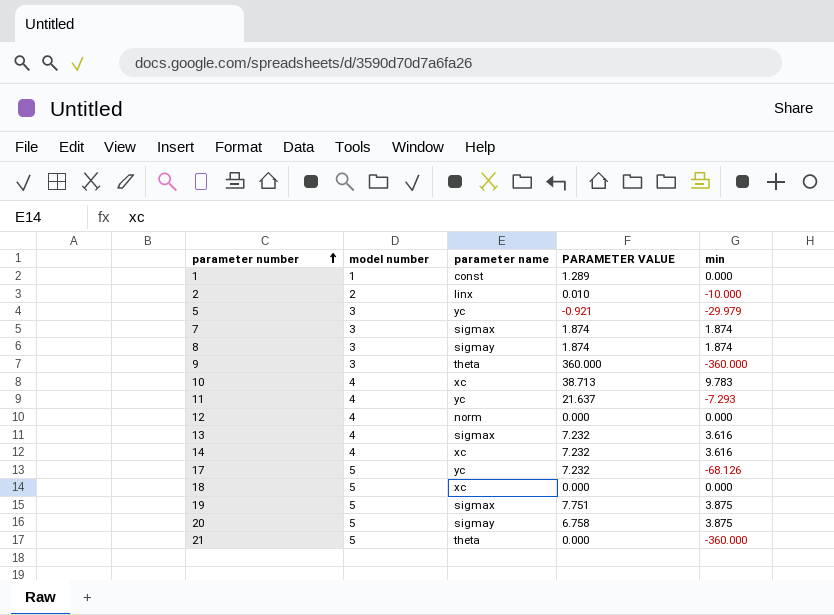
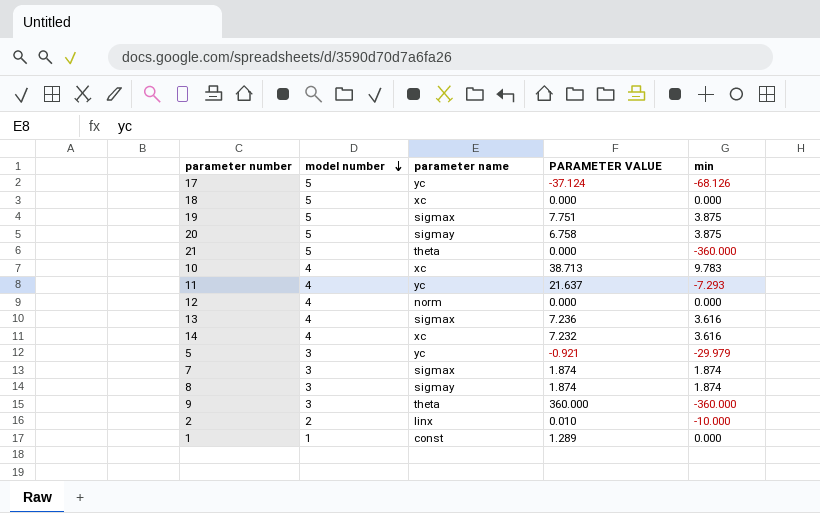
row order: parameter number ascending -> model number descending
17 | PARAMETER VALUE: 7.232 -> -37.124
13 | PARAMETER VALUE: 7.232 -> 7.236

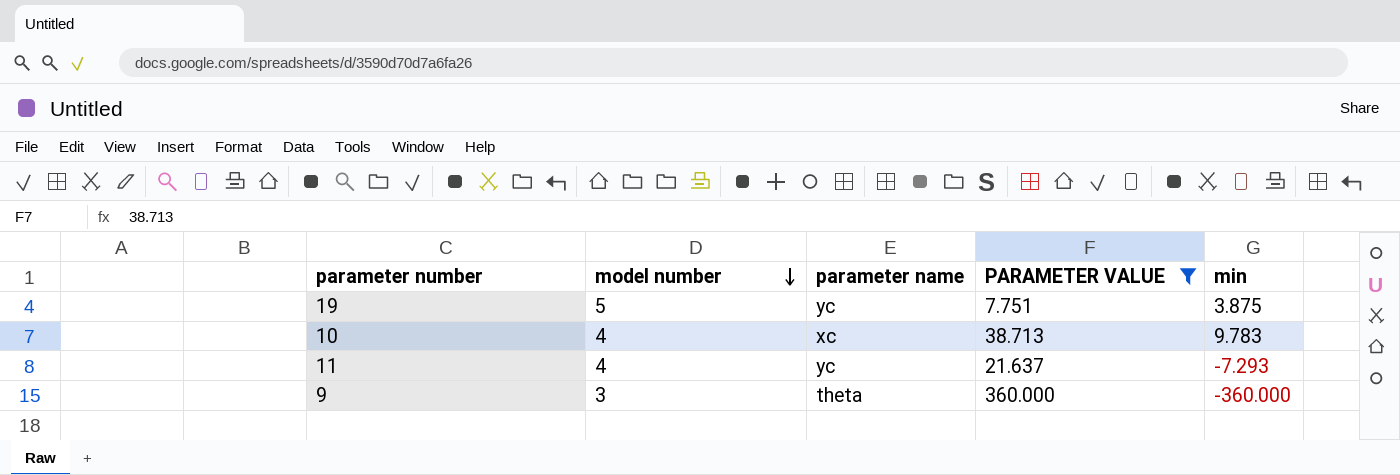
filter: none -> PARAMETER VALUE >= 7.751
19 | parameter name: sigmax -> yc

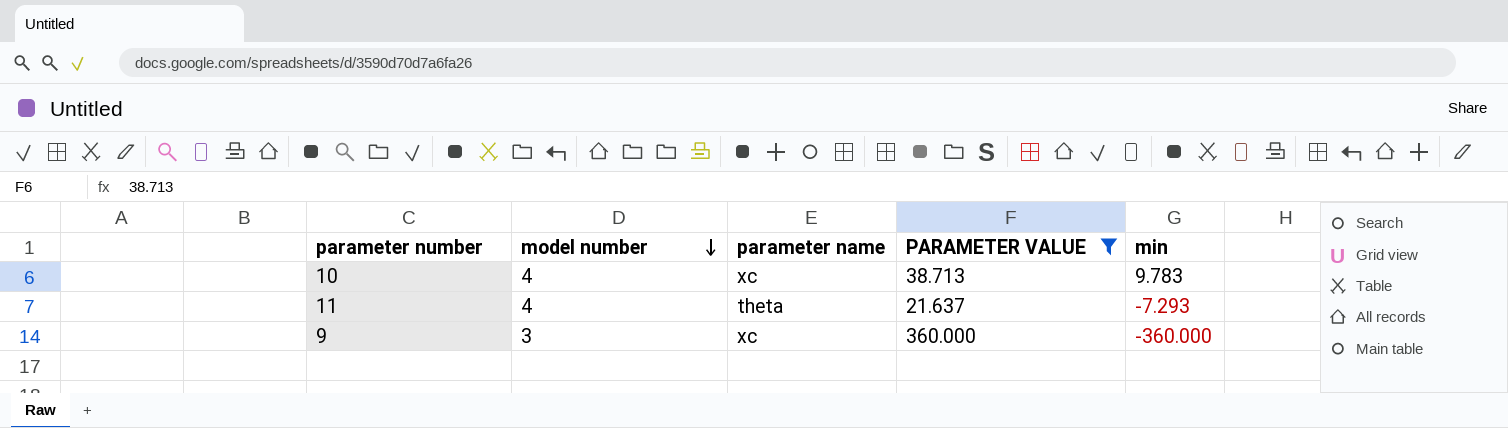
row 19: 5 | yc | 7.751 | 3.875 -> none
11 | parameter name: yc -> theta
9 | parameter name: theta -> xc

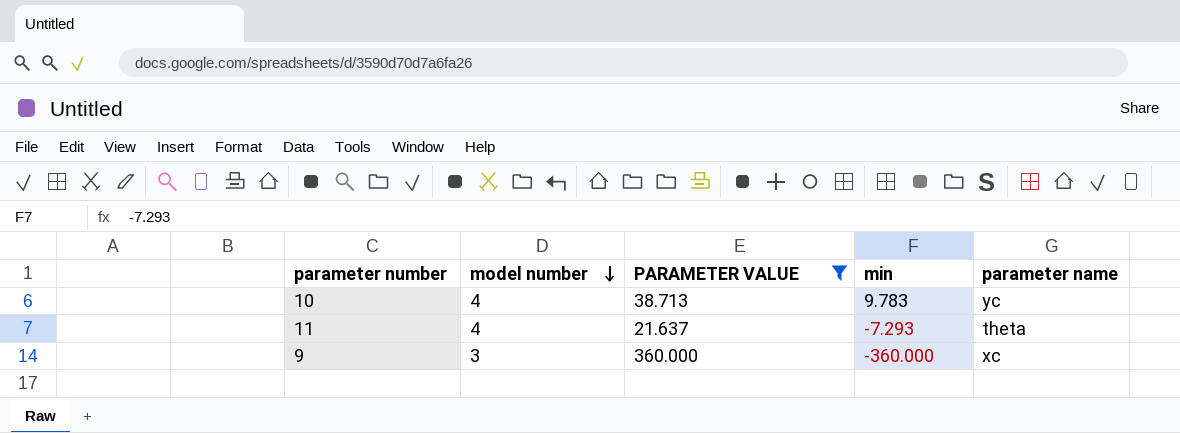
column parameter name | position: 3 -> 5
10 | parameter name: xc -> yc

